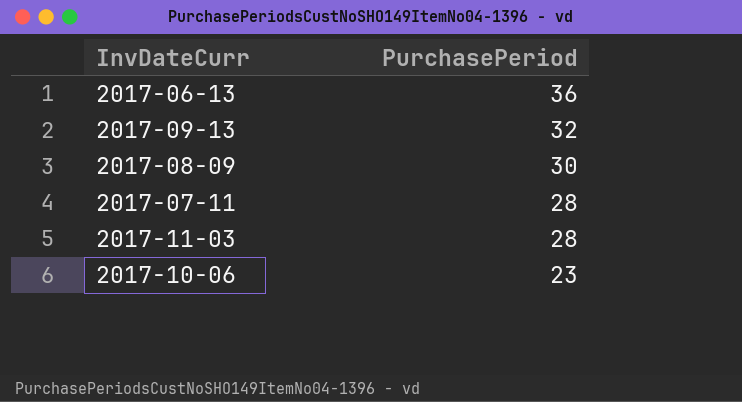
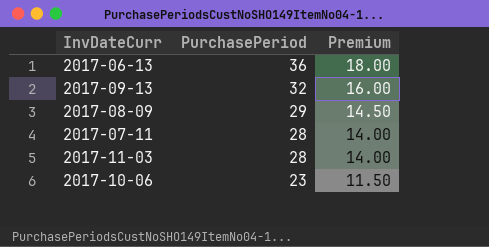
column Premium | formula: none -> [PurchasePeriod] * 0.5
2017-08-09 | PurchasePeriod: 30 -> 29

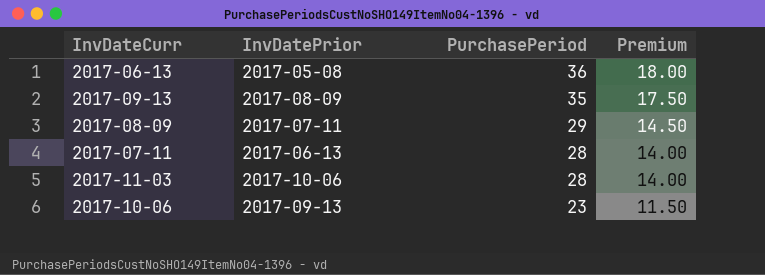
column InvDatePrior | position: none -> 2
2017-09-13 | PurchasePeriod: 32 -> 35
2017-09-13 | Premium: 16.00 -> 17.50

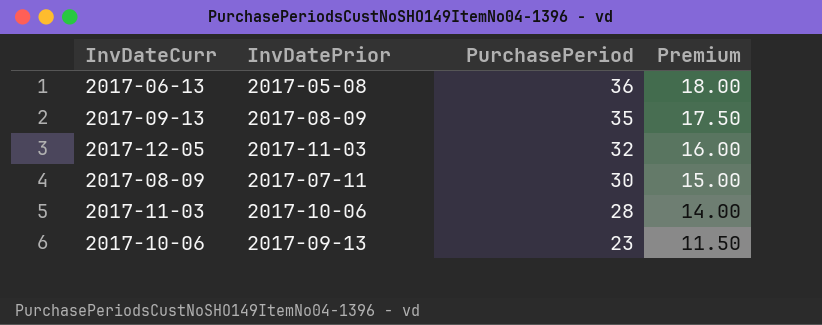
row 2017-07-11: 2017-06-13 | 28 | 14.00 -> none
row 2017-12-05: none -> 2017-11-03 | 32 | 16.00
2017-08-09 | PurchasePeriod: 29 -> 30
2017-08-09 | Premium: 14.50 -> 15.00

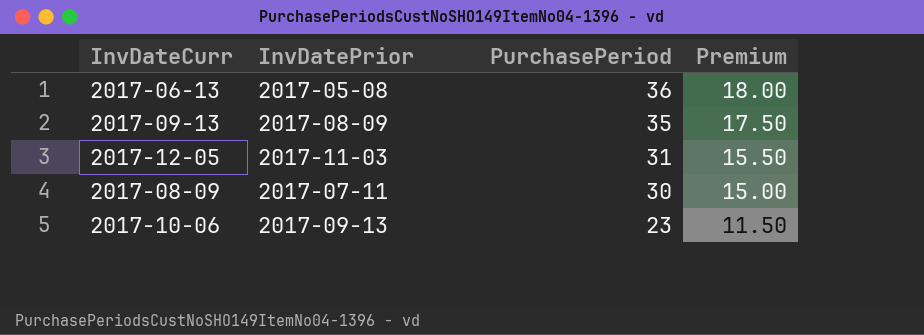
row 2017-11-03: 2017-10-06 | 28 | 14.00 -> none
2017-12-05 | PurchasePeriod: 32 -> 31
2017-12-05 | Premium: 16.00 -> 15.50

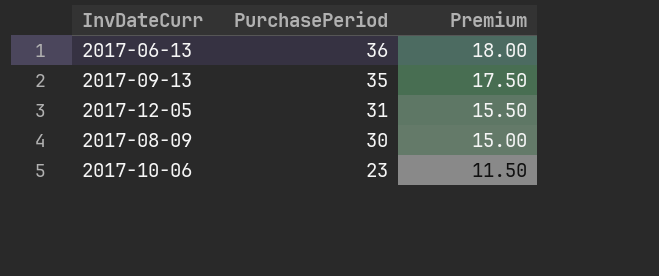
column InvDatePrior | position: 2 -> none

